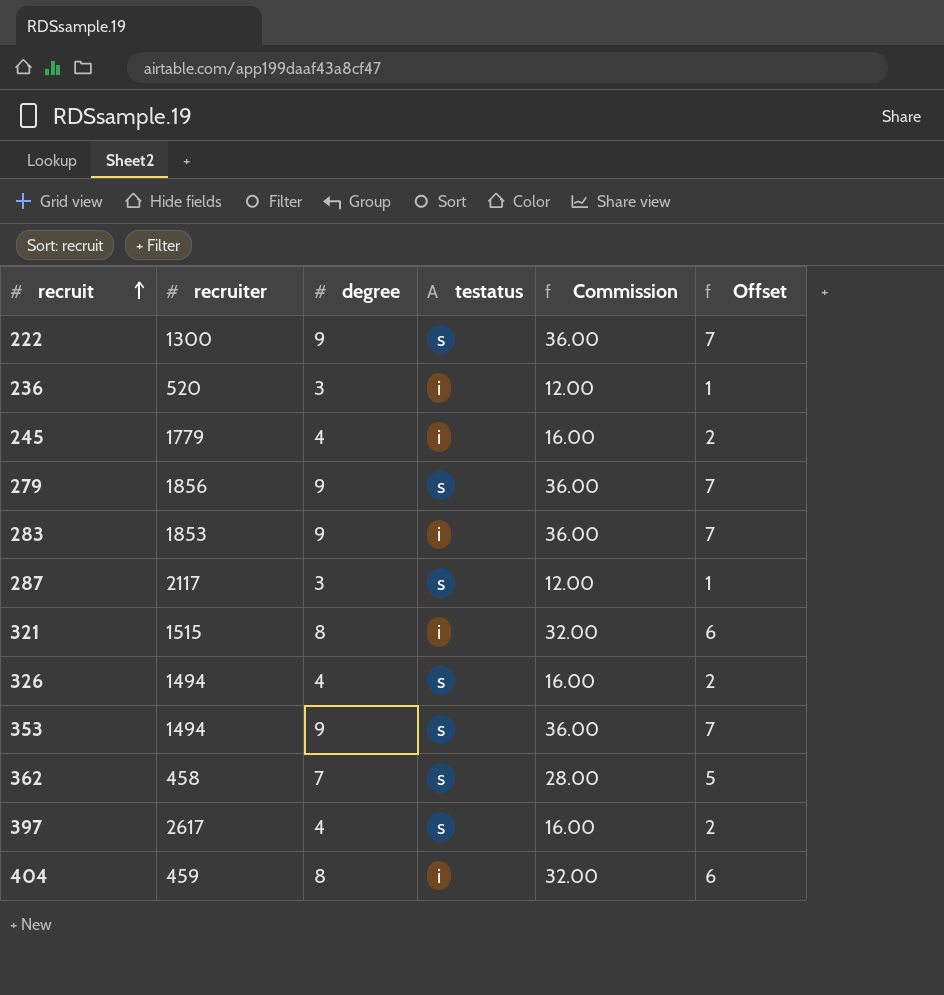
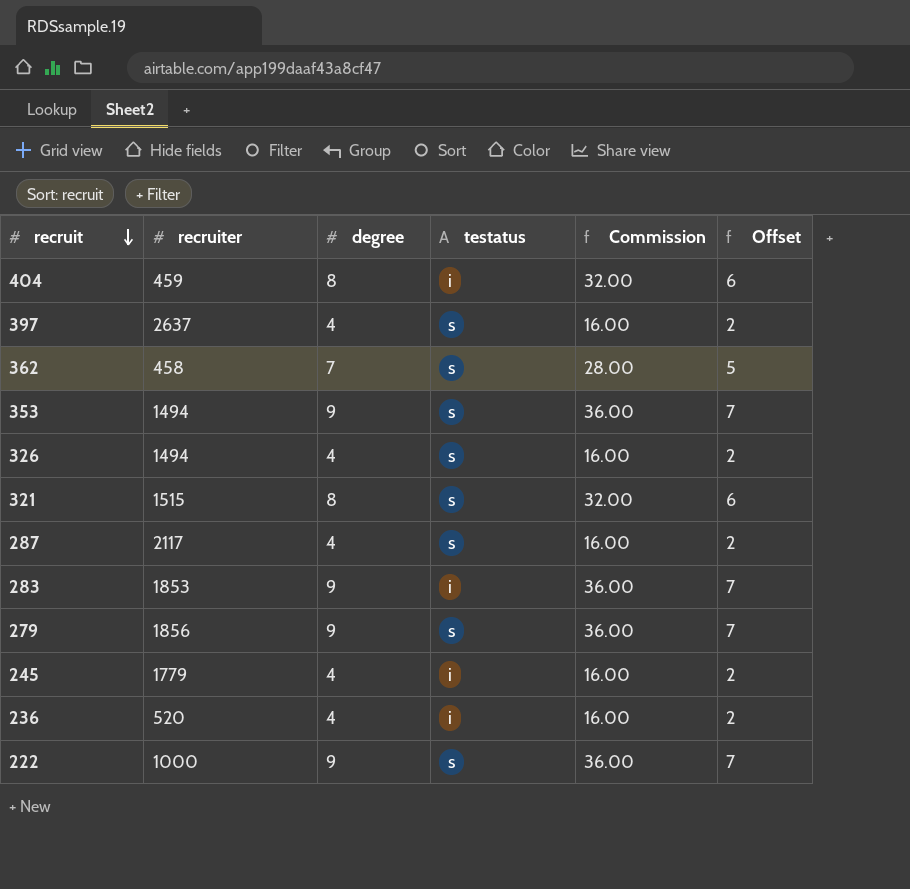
row order: recruit ascending -> recruit descending
397 | recruiter: 2617 -> 2637
321 | testatus: i -> s
287 | degree: 3 -> 4
287 | Commission: 12.00 -> 16.00
287 | Offset: 1 -> 2
236 | degree: 3 -> 4
236 | Commission: 12.00 -> 16.00
236 | Offset: 1 -> 2
222 | recruiter: 1300 -> 1000

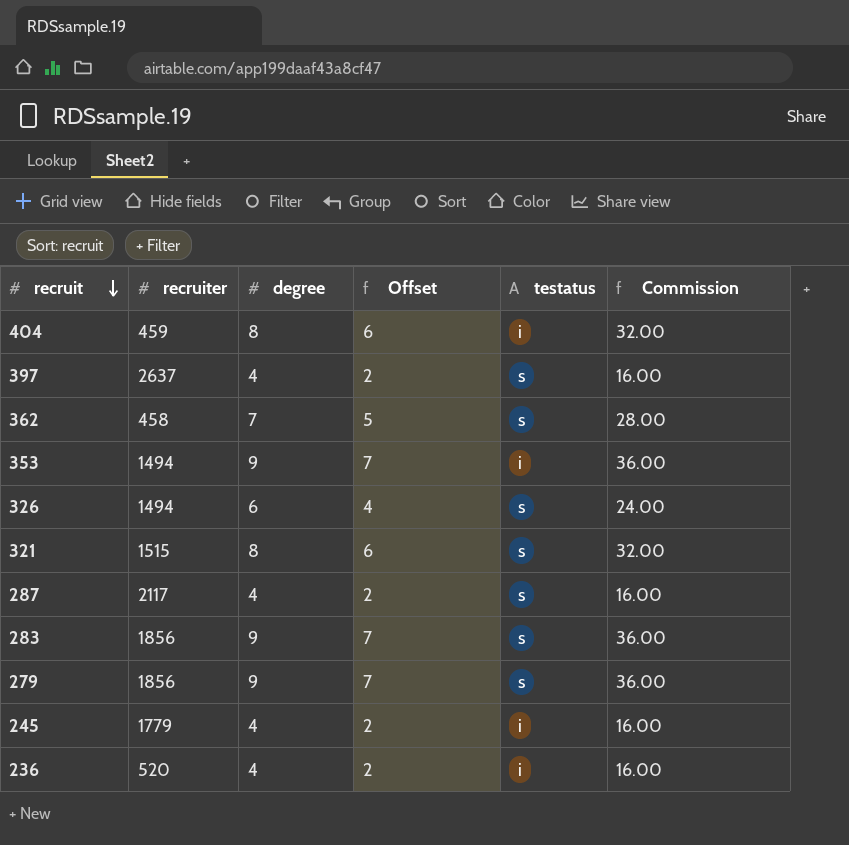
column Offset | position: 6 -> 4
row 222: 1000 | 9 | s | 36.00 | 7 -> none
353 | testatus: s -> i
326 | degree: 4 -> 6
326 | Offset: 2 -> 4
326 | Commission: 16.00 -> 24.00
283 | recruiter: 1853 -> 1856
283 | testatus: i -> s

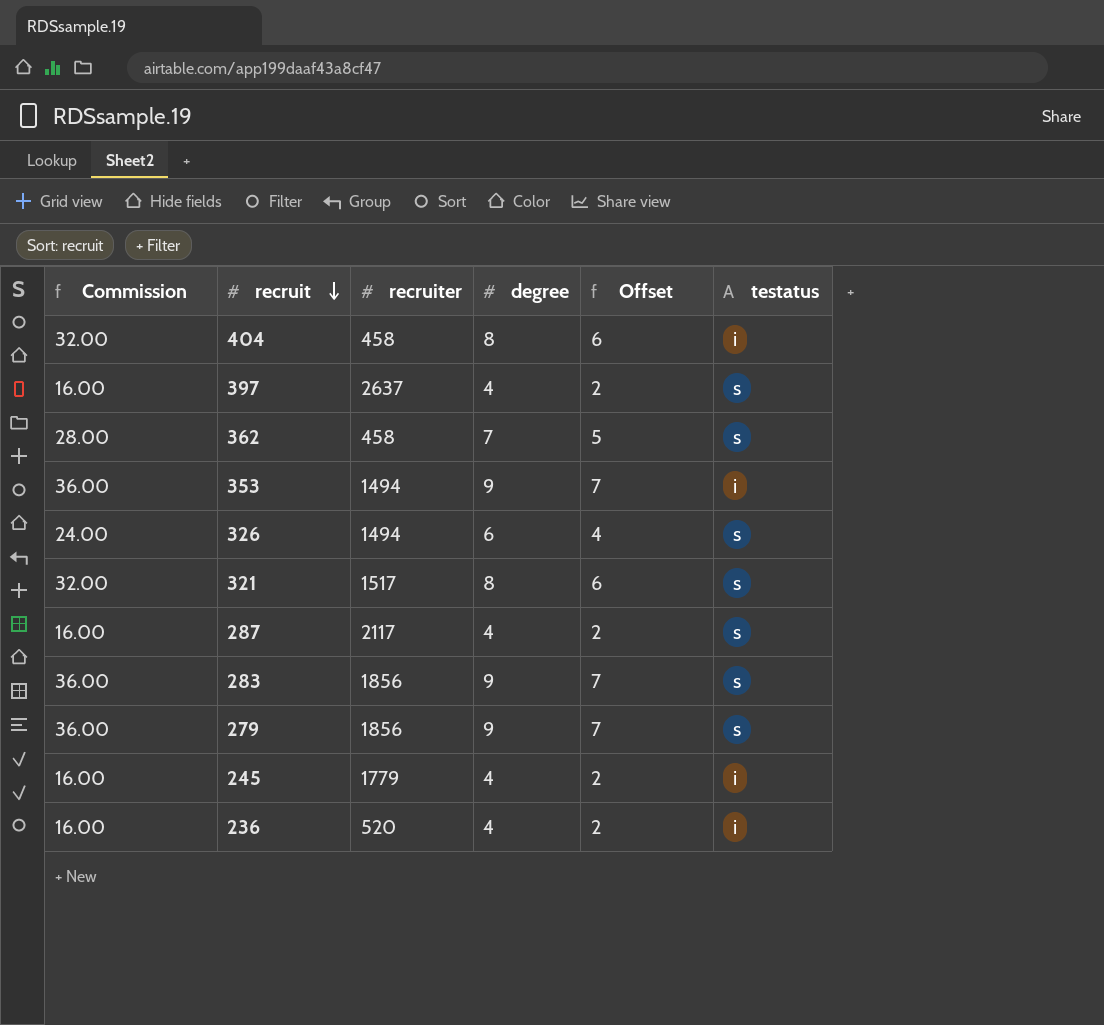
column Commission | position: 6 -> 1
404 | recruiter: 459 -> 458
321 | recruiter: 1515 -> 1517

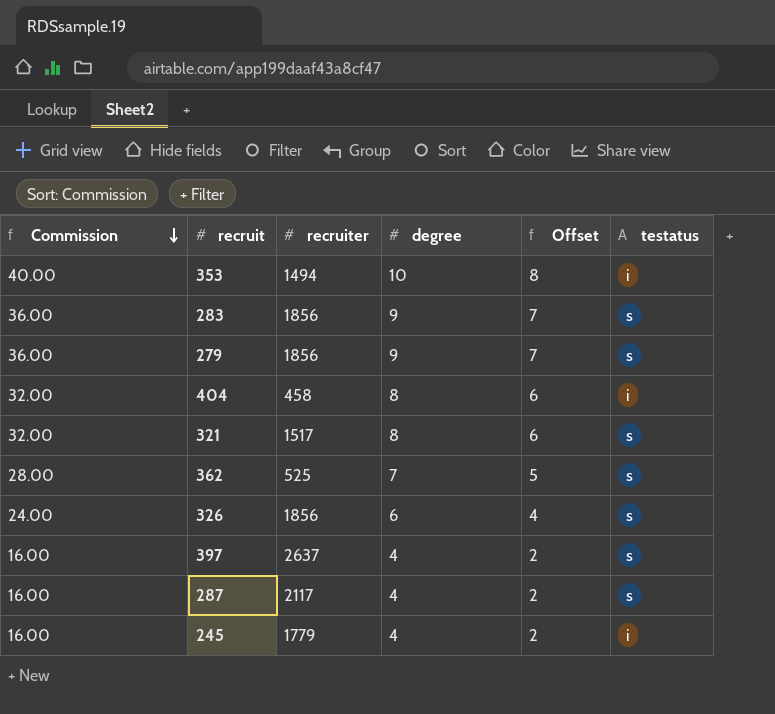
row order: recruit descending -> Commission descending
row 236: 16.00 | 520 | 4 | 2 | i -> none
353 | Commission: 36.00 -> 40.00
353 | degree: 9 -> 10
353 | Offset: 7 -> 8
362 | recruiter: 458 -> 525
326 | recruiter: 1494 -> 1856

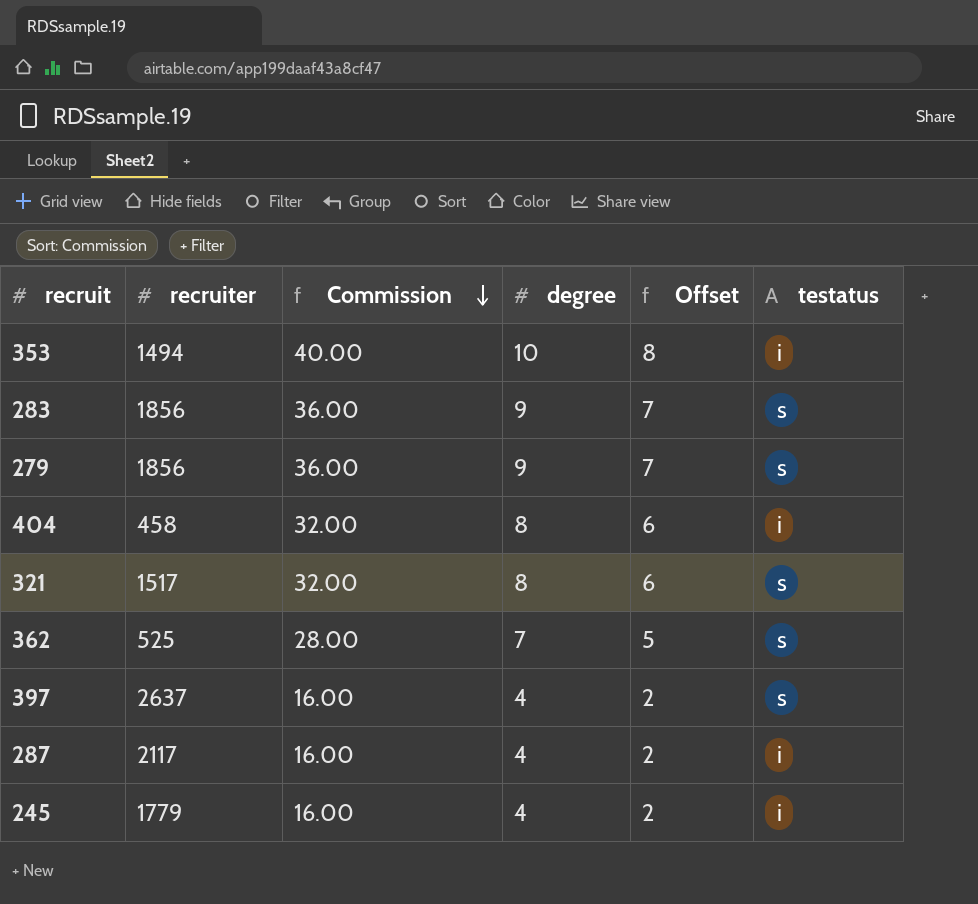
column Commission | position: 1 -> 3
row 326: 24.00 | 1856 | 6 | 4 | s -> none
287 | testatus: s -> i

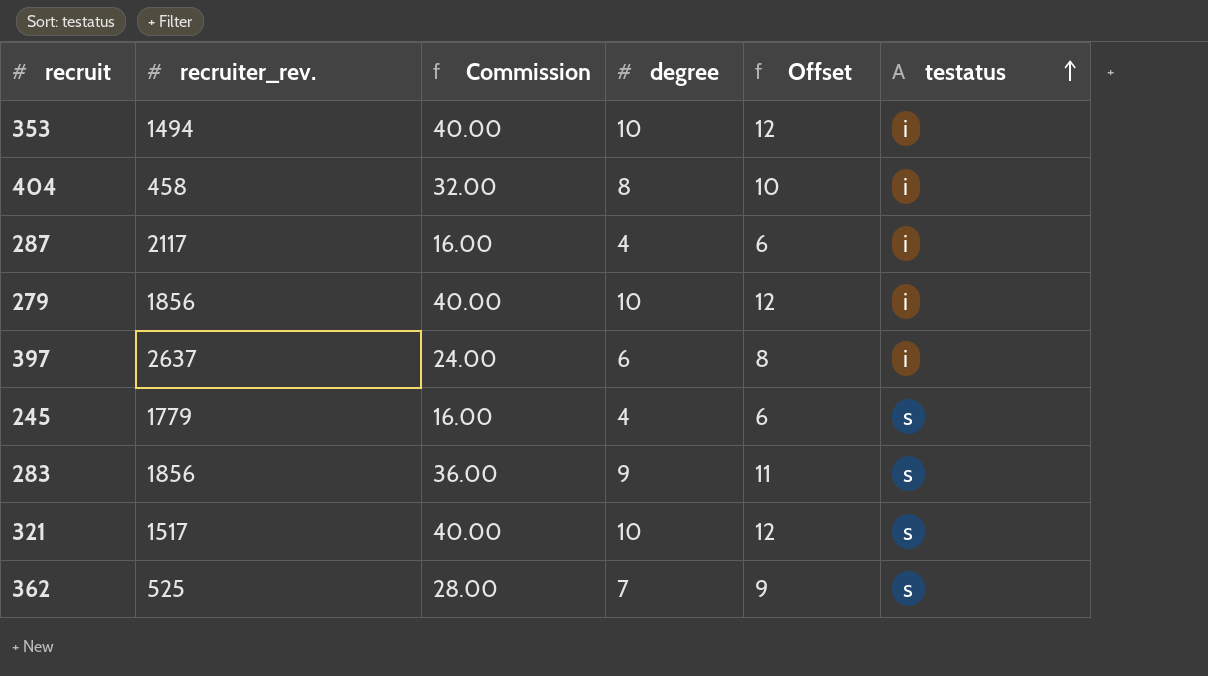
row order: Commission descending -> testatus ascending
column name: recruiter -> recruiter_rev.
column Offset | formula: [degree] - 2 -> [degree] + 2
279 | Commission: 36.00 -> 40.00
279 | degree: 9 -> 10
279 | testatus: s -> i
397 | Commission: 16.00 -> 24.00
397 | degree: 4 -> 6
397 | testatus: s -> i
245 | testatus: i -> s
321 | Commission: 32.00 -> 40.00
321 | degree: 8 -> 10

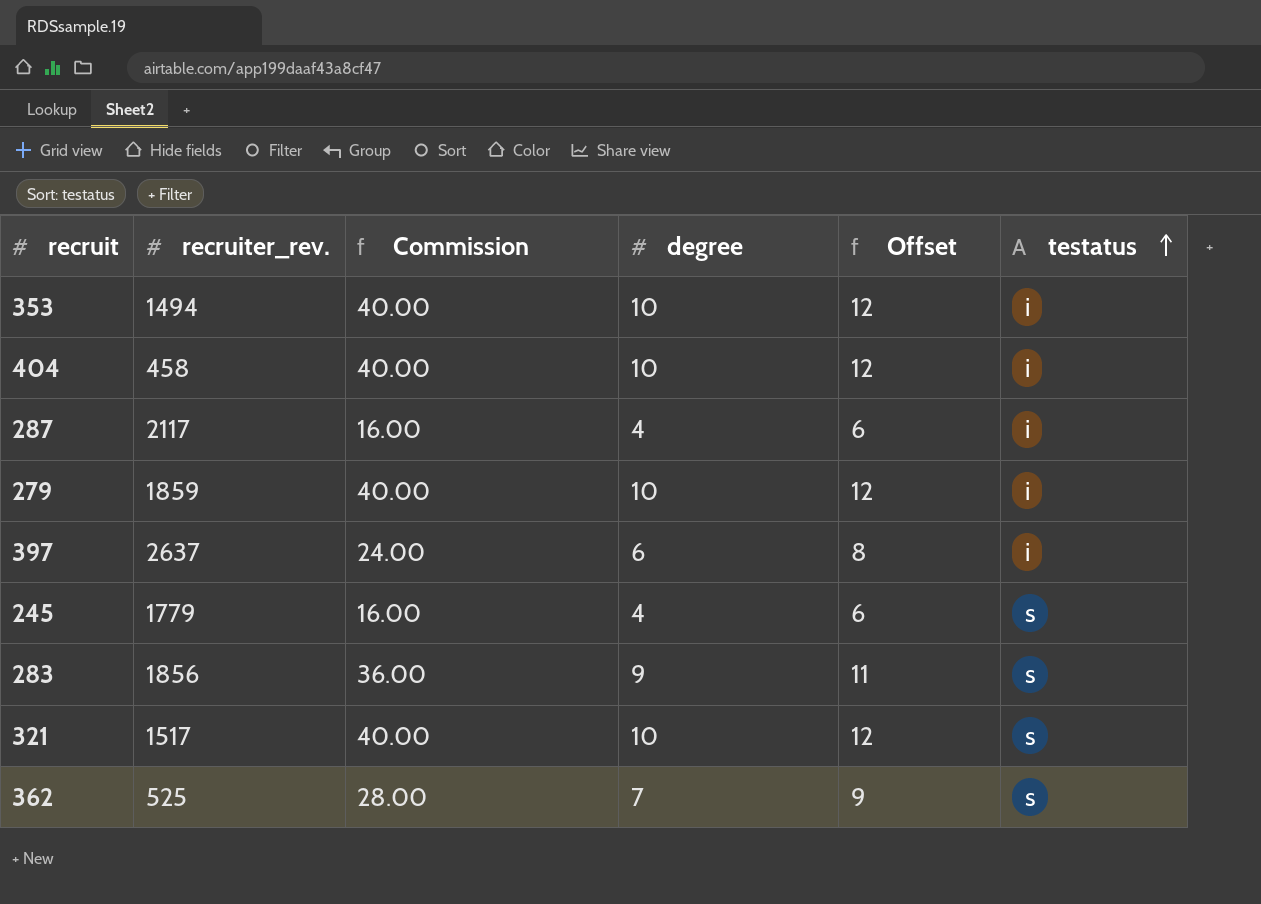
404 | Commission: 32.00 -> 40.00
404 | degree: 8 -> 10
404 | Offset: 10 -> 12
279 | recruiter_rev.: 1856 -> 1859

